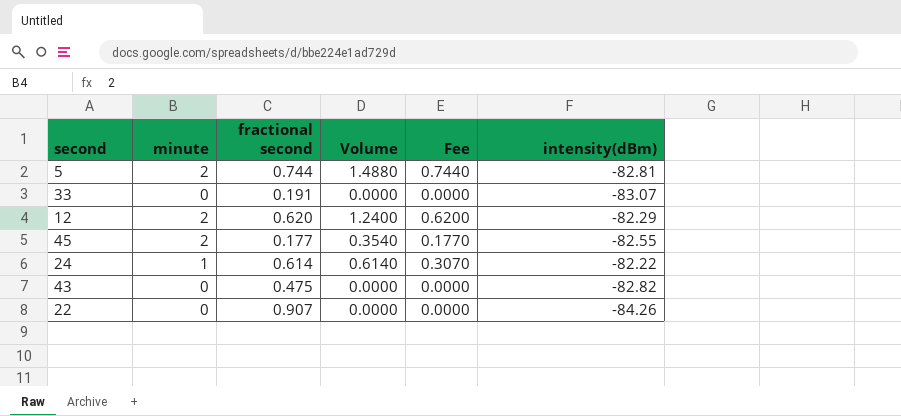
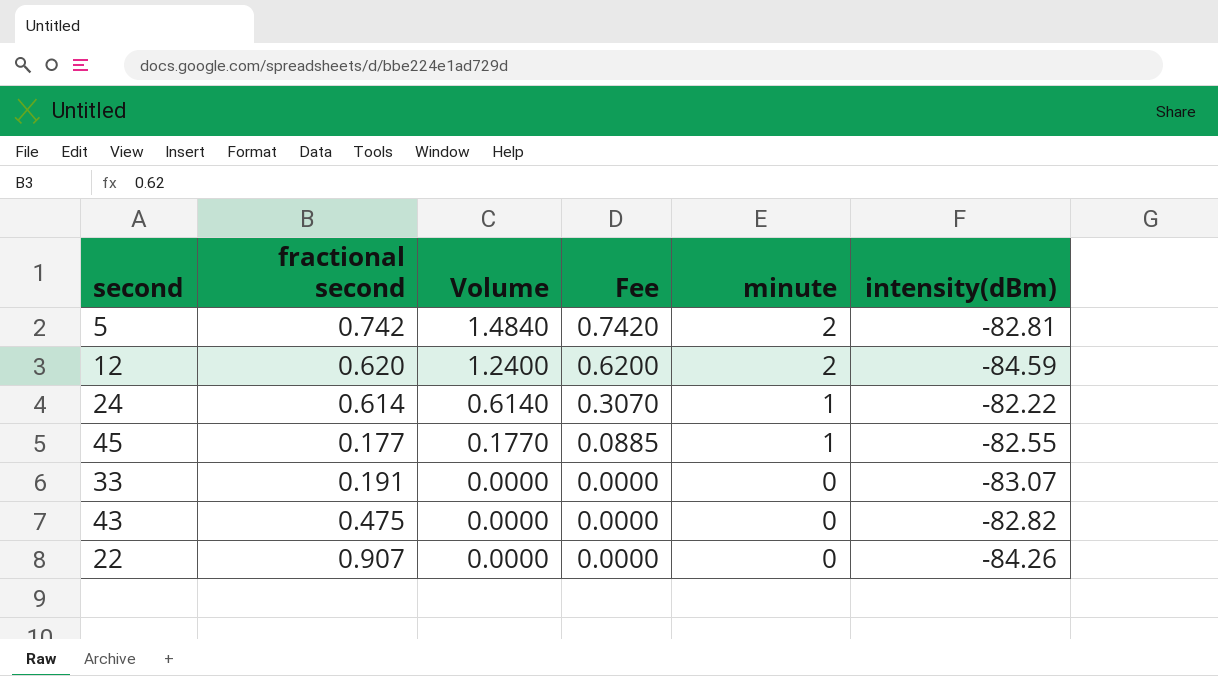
row order: none -> Volume descending
column minute | position: 2 -> 5
5 | fractional second: 0.744 -> 0.742
5 | Volume: 1.4880 -> 1.4840
5 | Fee: 0.7440 -> 0.7420
12 | intensity(dBm): -82.29 -> -84.59
45 | Volume: 0.3540 -> 0.1770
45 | Fee: 0.1770 -> 0.0885
45 | minute: 2 -> 1

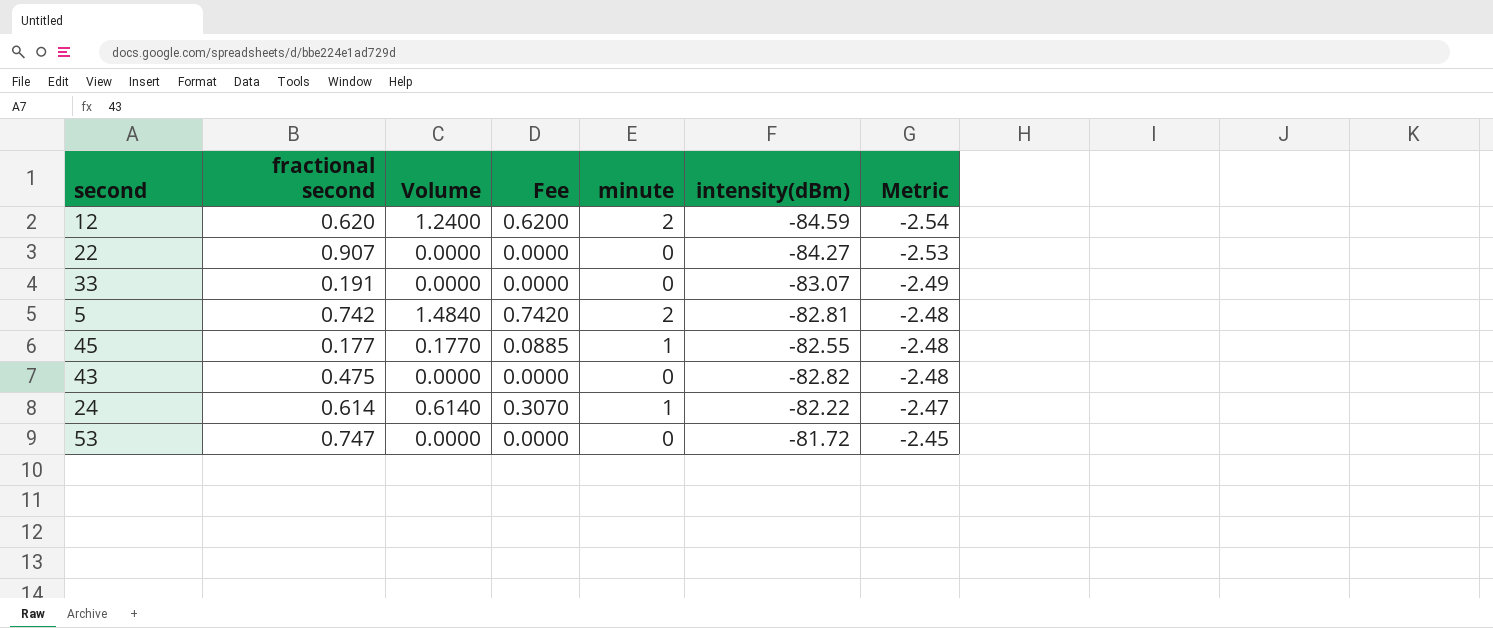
row order: Volume descending -> Metric ascending
column Metric | formula: none -> [intensity(dBm)] * 0.03
22 | intensity(dBm): -84.26 -> -84.27
row 53: none -> 0.747 | 0.0000 | 0.0000 | 0 | -81.72 | -2.45

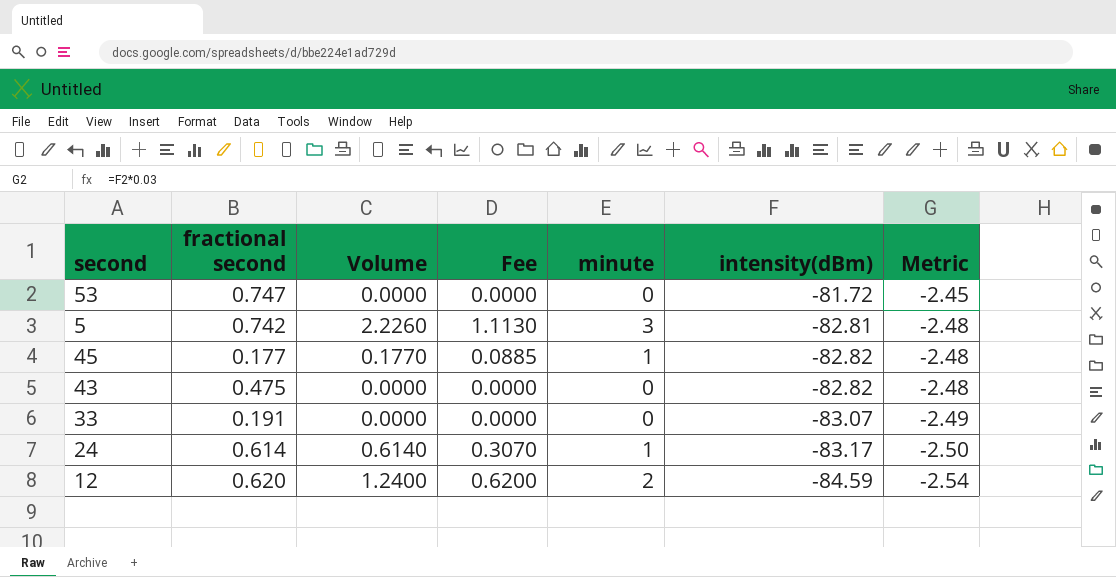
row order: Metric ascending -> intensity(dBm) descending
row 22: 0.907 | 0.0000 | 0.0000 | 0 | -84.27 | -2.53 -> none
5 | Volume: 1.4840 -> 2.2260
5 | Fee: 0.7420 -> 1.1130
5 | minute: 2 -> 3
45 | intensity(dBm): -82.55 -> -82.82
24 | intensity(dBm): -82.22 -> -83.17
24 | Metric: -2.47 -> -2.50

